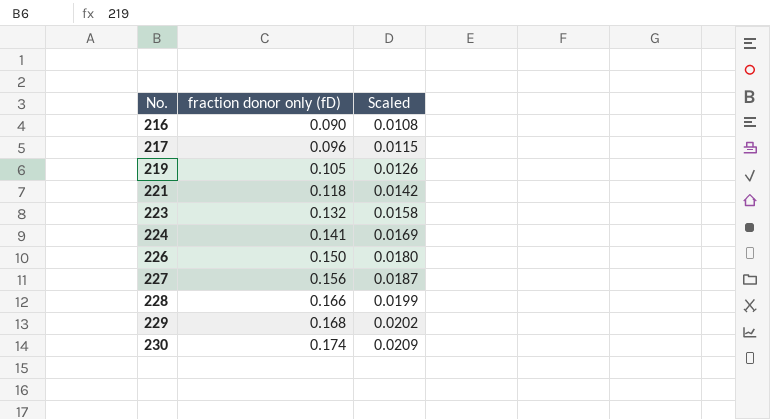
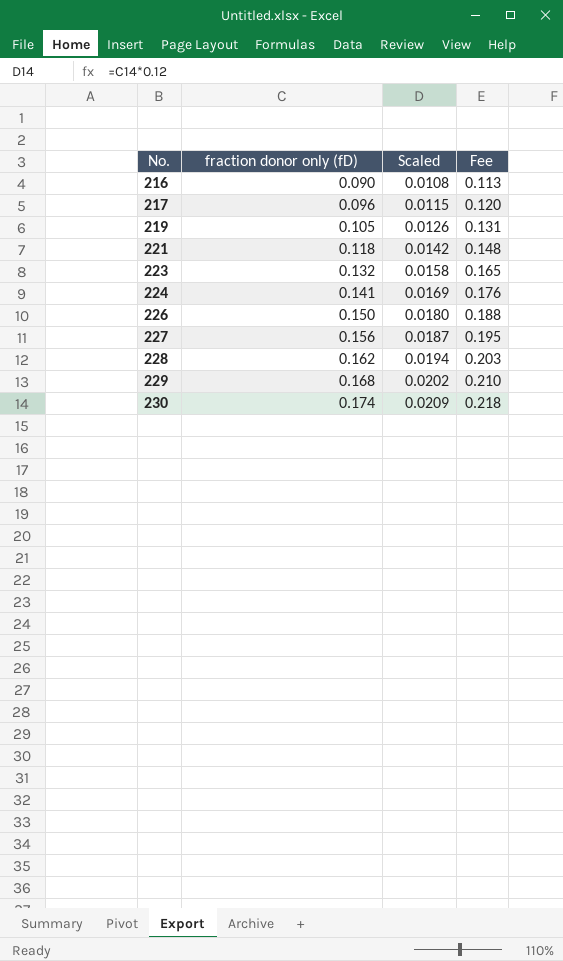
column Fee | formula: none -> [fraction donor only (fD)] * 1.25
228 | fraction donor only (fD): 0.166 -> 0.162
228 | Scaled: 0.0199 -> 0.0194

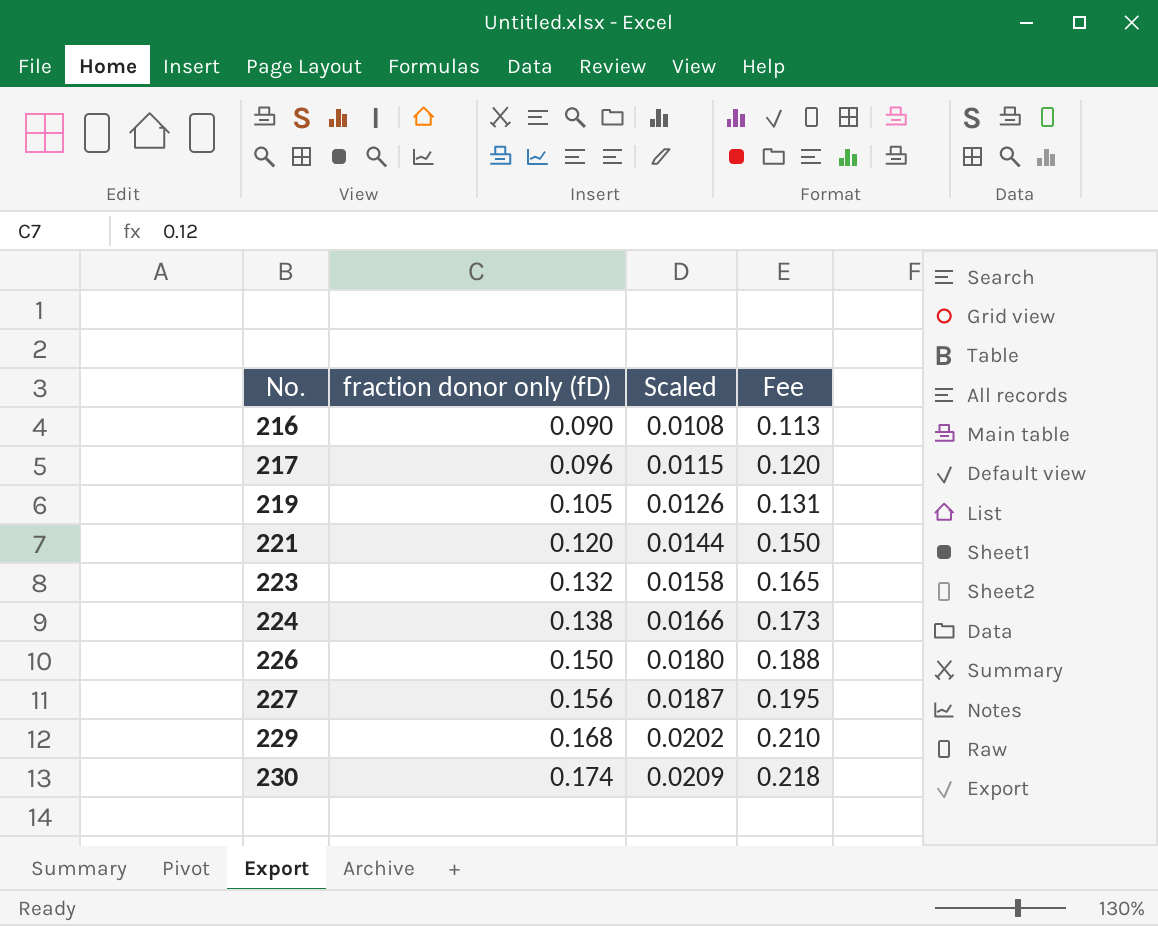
row 228: 0.162 | 0.0194 | 0.203 -> none
221 | fraction donor only (fD): 0.118 -> 0.120
221 | Scaled: 0.0142 -> 0.0144
221 | Fee: 0.148 -> 0.150
224 | fraction donor only (fD): 0.141 -> 0.138
224 | Scaled: 0.0169 -> 0.0166
224 | Fee: 0.176 -> 0.173

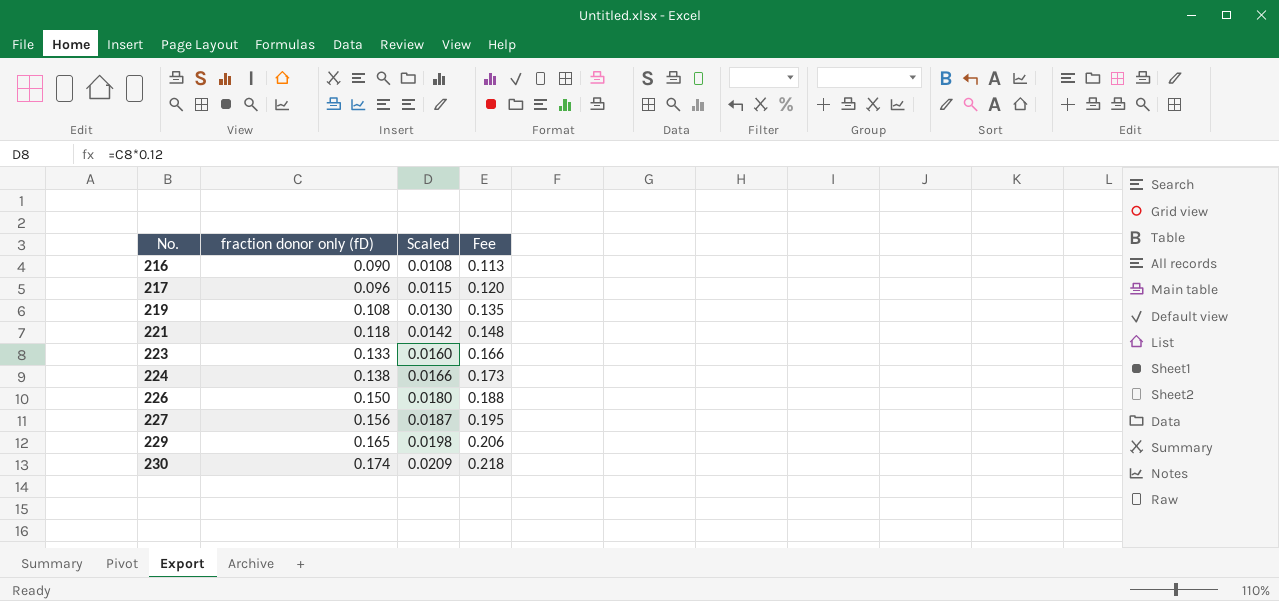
219 | fraction donor only (fD): 0.105 -> 0.108
219 | Scaled: 0.0126 -> 0.0130
219 | Fee: 0.131 -> 0.135
221 | fraction donor only (fD): 0.120 -> 0.118
221 | Scaled: 0.0144 -> 0.0142
221 | Fee: 0.150 -> 0.148
223 | fraction donor only (fD): 0.132 -> 0.133
223 | Scaled: 0.0158 -> 0.0160
223 | Fee: 0.165 -> 0.166
229 | fraction donor only (fD): 0.168 -> 0.165
229 | Scaled: 0.0202 -> 0.0198
229 | Fee: 0.210 -> 0.206

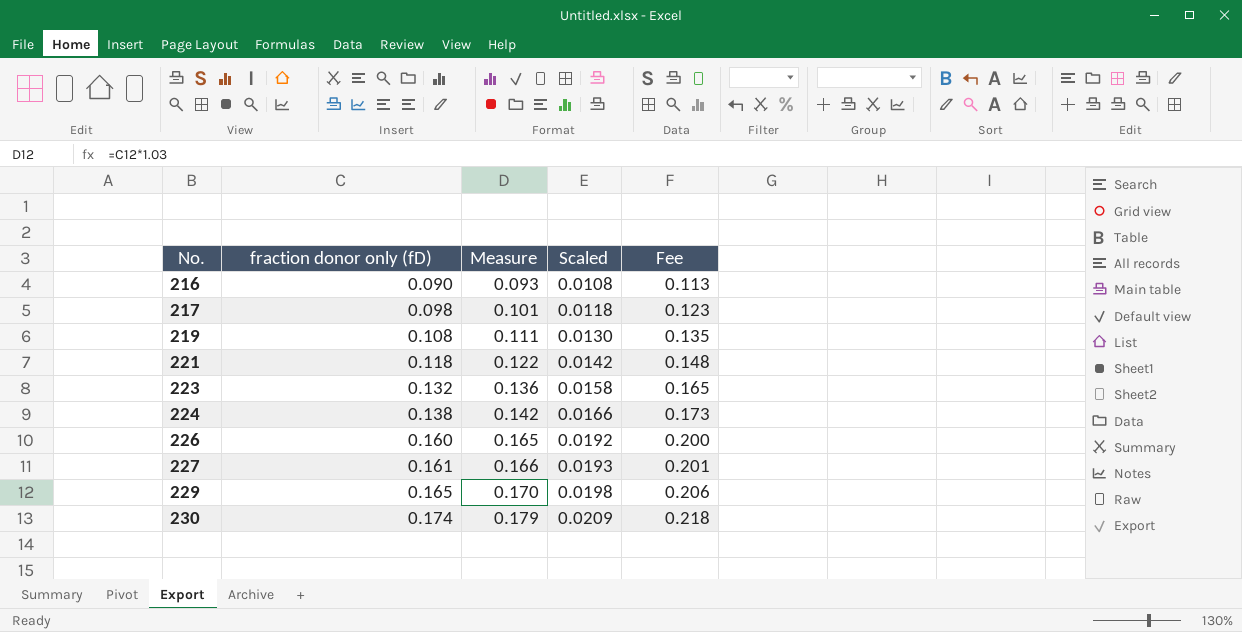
column Measure | formula: none -> [fraction donor only (fD)] * 1.03
217 | fraction donor only (fD): 0.096 -> 0.098
217 | Scaled: 0.0115 -> 0.0118
217 | Fee: 0.120 -> 0.123
223 | fraction donor only (fD): 0.133 -> 0.132
223 | Scaled: 0.0160 -> 0.0158
223 | Fee: 0.166 -> 0.165
226 | fraction donor only (fD): 0.150 -> 0.160
226 | Scaled: 0.0180 -> 0.0192
226 | Fee: 0.188 -> 0.200
227 | fraction donor only (fD): 0.156 -> 0.161
227 | Scaled: 0.0187 -> 0.0193
227 | Fee: 0.195 -> 0.201

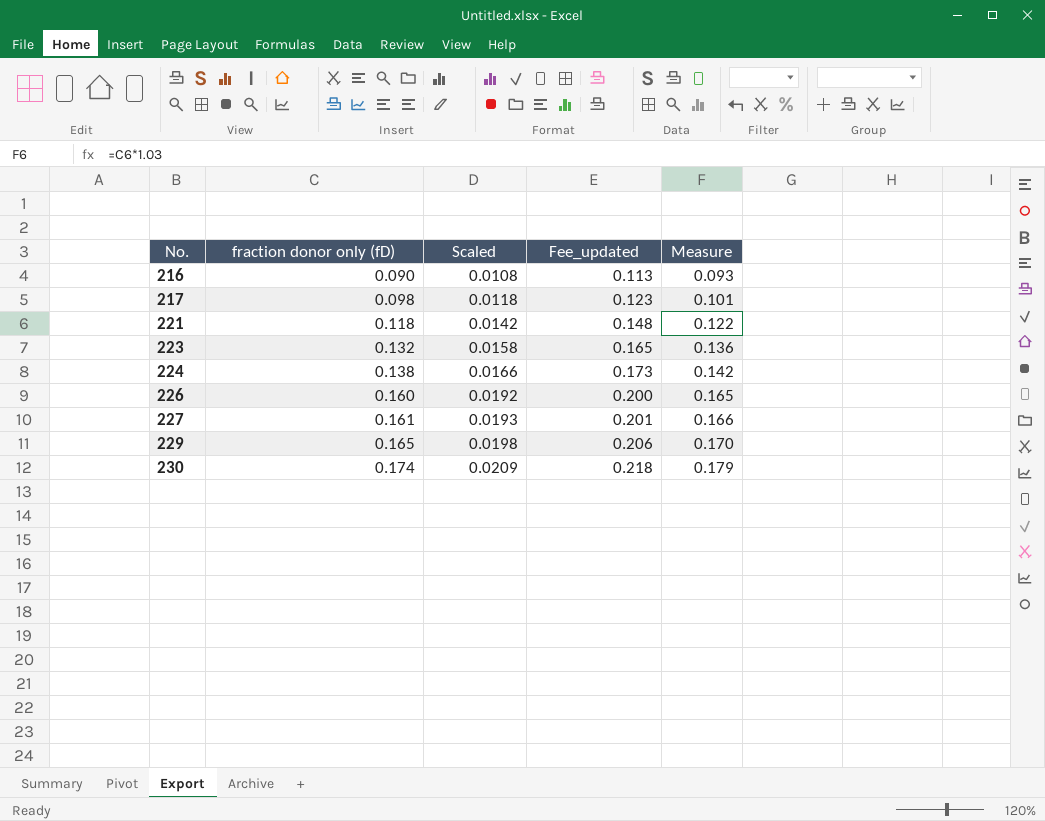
column name: Fee -> Fee_updated
column Measure | position: 3 -> 5
row 219: 0.108 | 0.111 | 0.0130 | 0.135 -> none

